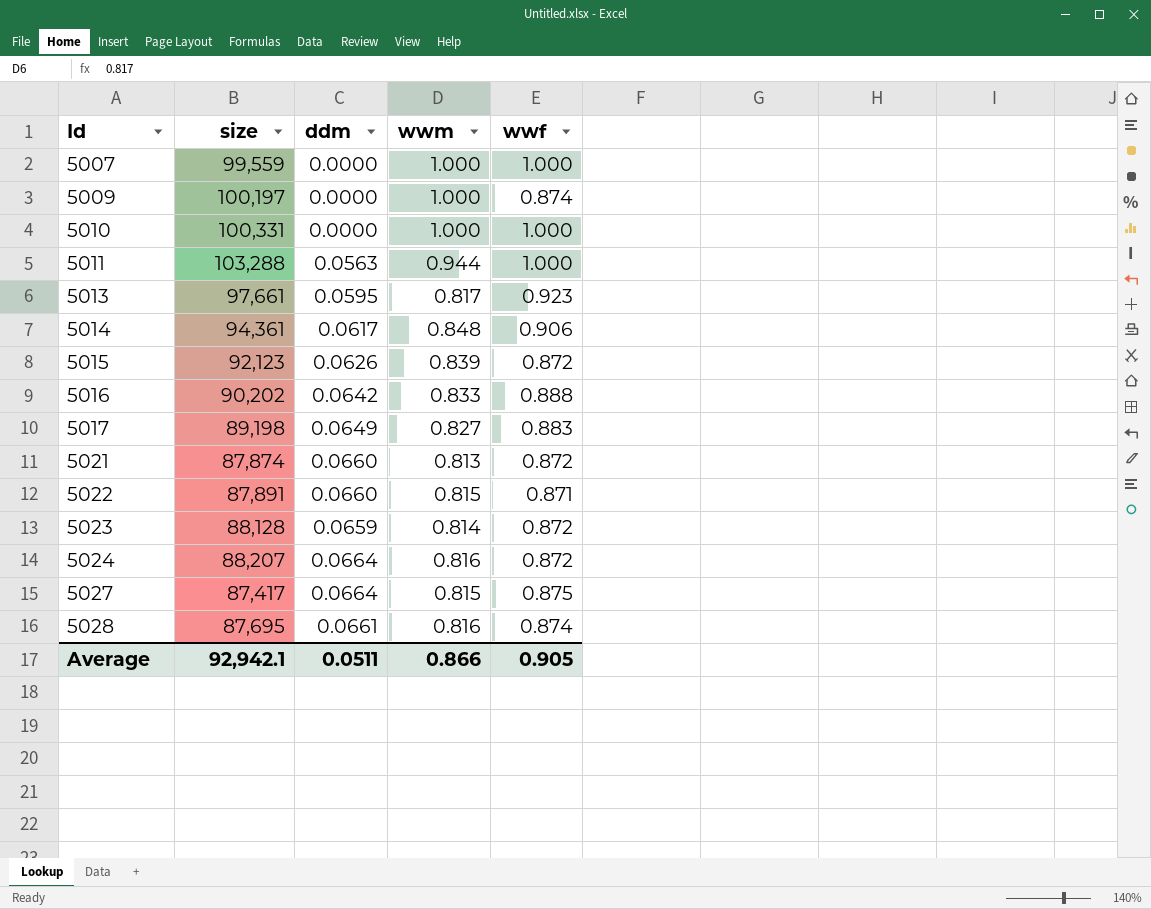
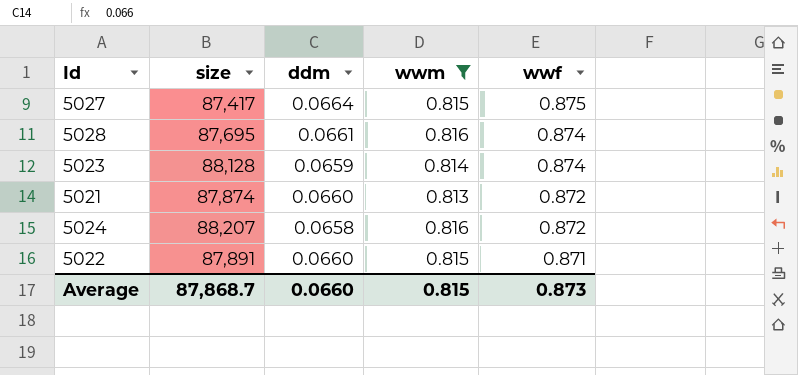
filter: none -> wwm <= 0.816
row order: Id ascending -> wwf descending
5023 | wwf: 0.872 -> 0.874
5024 | ddm: 0.0664 -> 0.0658
Average | size: 92,942.1 -> 87,868.7
Average | ddm: 0.0511 -> 0.0660
Average | wwm: 0.866 -> 0.815
Average | wwf: 0.905 -> 0.873

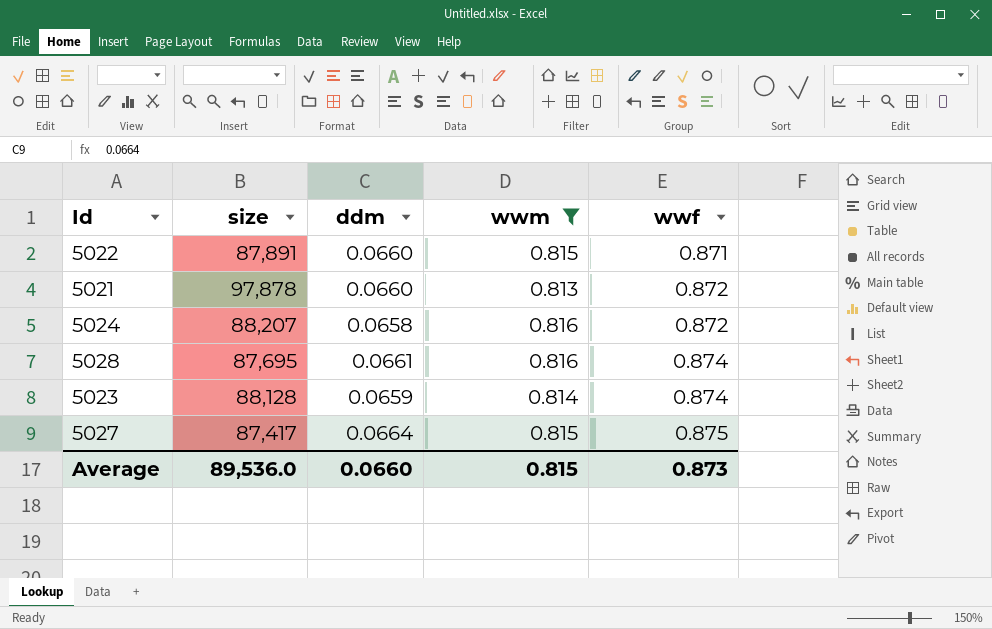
row order: wwf descending -> wwf ascending
5021 | size: 87,874 -> 97,878
Average | size: 87,868.7 -> 89,536.0

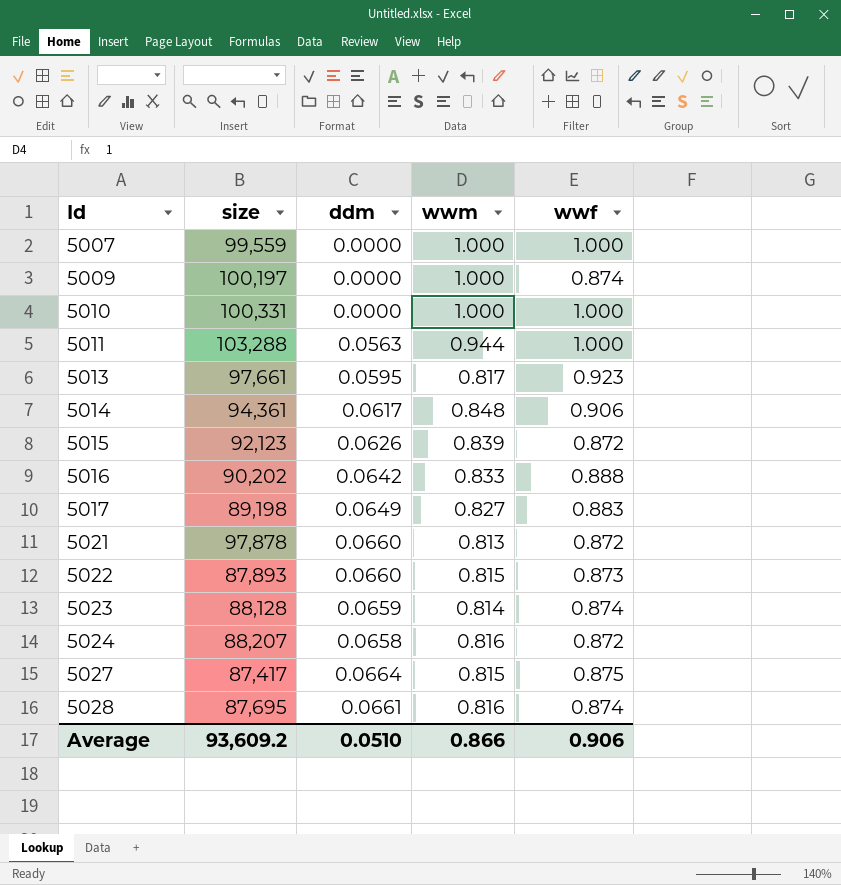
filter: wwm <= 0.816 -> none
row order: wwf ascending -> Id ascending
5022 | size: 87,891 -> 87,893
5022 | wwf: 0.871 -> 0.873
Average | size: 89,536.0 -> 93,609.2
Average | ddm: 0.0660 -> 0.0510
Average | wwm: 0.815 -> 0.866
Average | wwf: 0.873 -> 0.906

